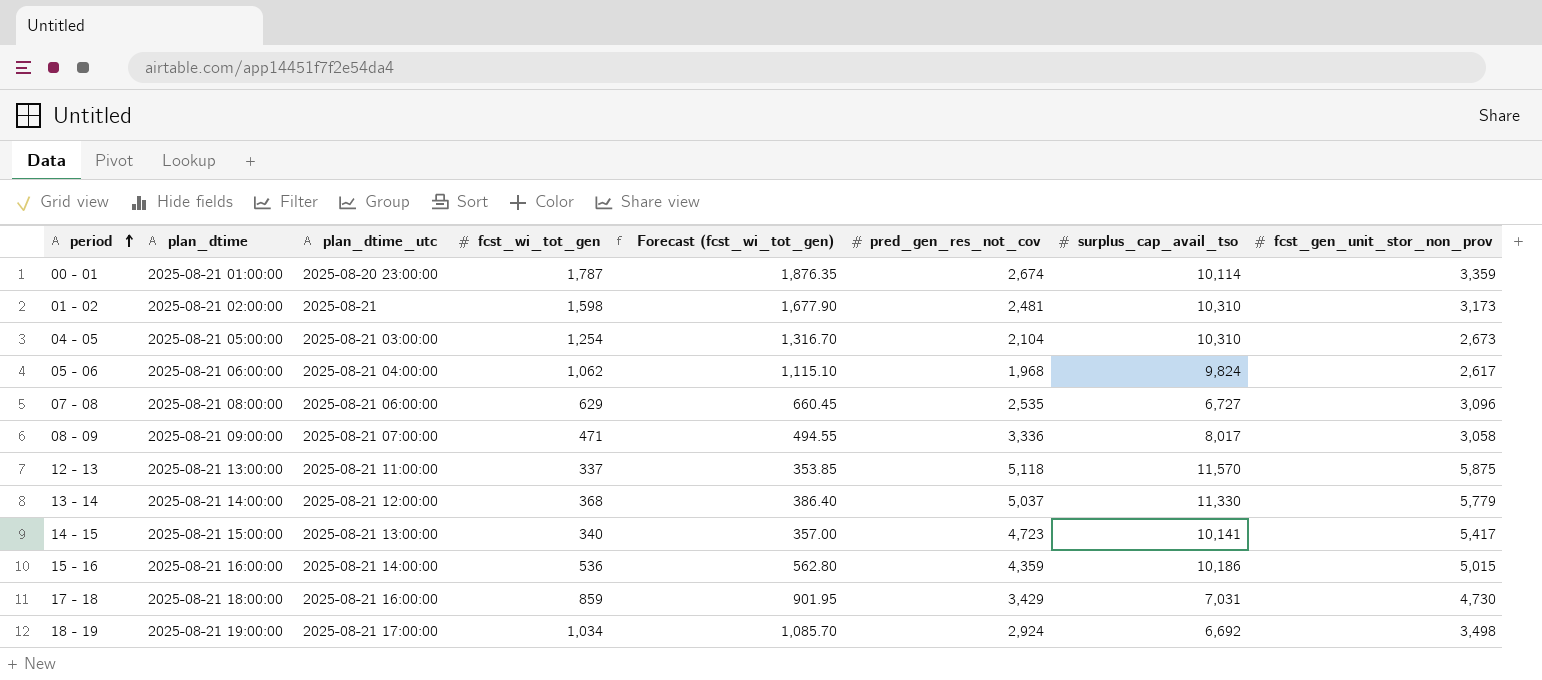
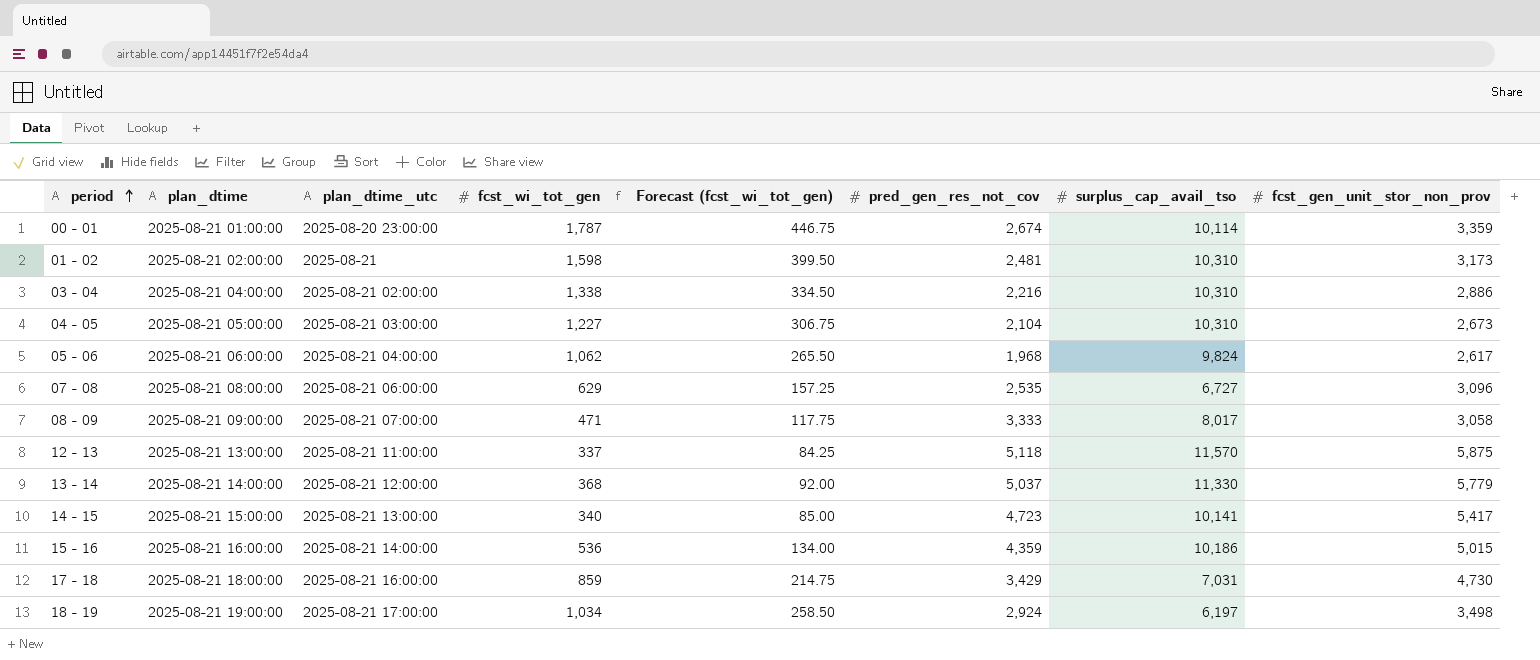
column Forecast (fcst_wi_tot_gen) | formula: [fcst_wi_tot_gen] * 1.05 -> [fcst_wi_tot_gen] * 0.25
row 03 - 04: none -> 2025-08-21 04:00:00 | 2025-08-21 02:00:00 | 1,338 | 334.50 | 2,216 | 10,310 | 2,886
04 - 05 | fcst_wi_tot_gen: 1,254 -> 1,227
08 - 09 | pred_gen_res_not_cov: 3,336 -> 3,333
18 - 19 | surplus_cap_avail_tso: 6,692 -> 6,197

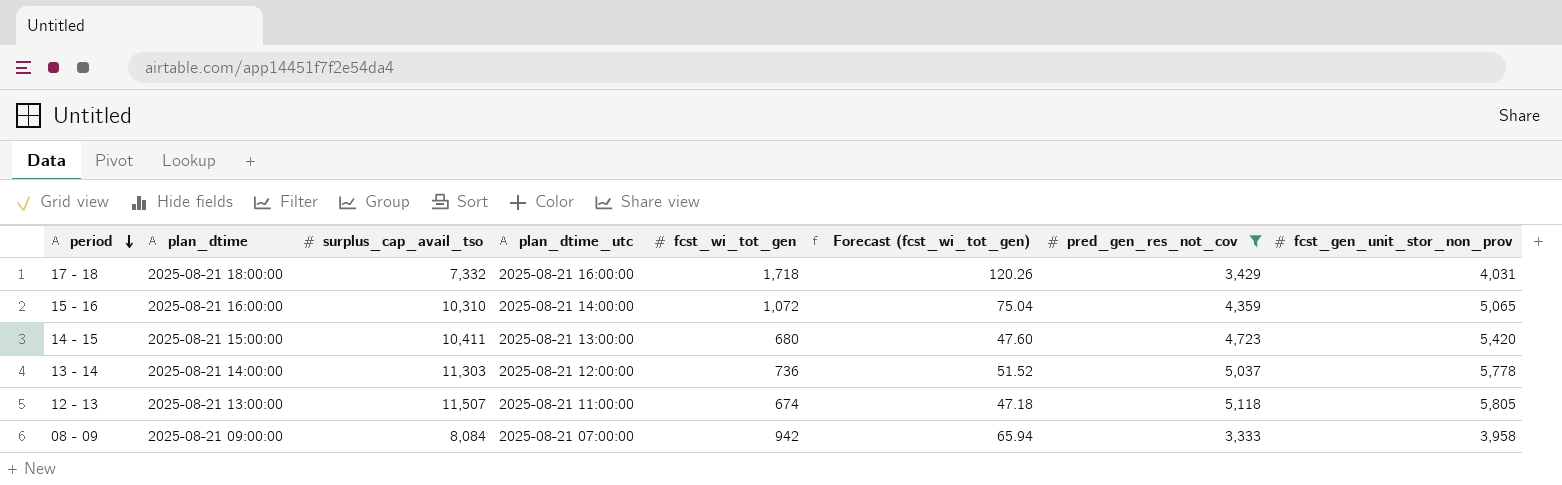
filter: none -> pred_gen_res_not_cov >= 3,333
row order: period ascending -> period descending
column surplus_cap_avail_tso | position: 7 -> 3
column Forecast (fcst_wi_tot_gen) | formula: [fcst_wi_tot_gen] * 0.25 -> [fcst_wi_tot_gen] * 0.07
17 - 18 | surplus_cap_avail_tso: 7,031 -> 7,332
17 - 18 | fcst_wi_tot_gen: 859 -> 1,718
17 - 18 | fcst_gen_unit_stor_non_prov: 4,730 -> 4,031
15 - 16 | surplus_cap_avail_tso: 10,186 -> 10,310
15 - 16 | fcst_wi_tot_gen: 536 -> 1,072
15 - 16 | fcst_gen_unit_stor_non_prov: 5,015 -> 5,065
14 - 15 | surplus_cap_avail_tso: 10,141 -> 10,411
14 - 15 | fcst_wi_tot_gen: 340 -> 680
14 - 15 | fcst_gen_unit_stor_non_prov: 5,417 -> 5,420
13 - 14 | surplus_cap_avail_tso: 11,330 -> 11,303
13 - 14 | fcst_wi_tot_gen: 368 -> 736
13 - 14 | fcst_gen_unit_stor_non_prov: 5,779 -> 5,778
12 - 13 | surplus_cap_avail_tso: 11,570 -> 11,507
12 - 13 | fcst_wi_tot_gen: 337 -> 674
12 - 13 | fcst_gen_unit_stor_non_prov: 5,875 -> 5,805
08 - 09 | surplus_cap_avail_tso: 8,017 -> 8,084
08 - 09 | fcst_wi_tot_gen: 471 -> 942
08 - 09 | fcst_gen_unit_stor_non_prov: 3,058 -> 3,958

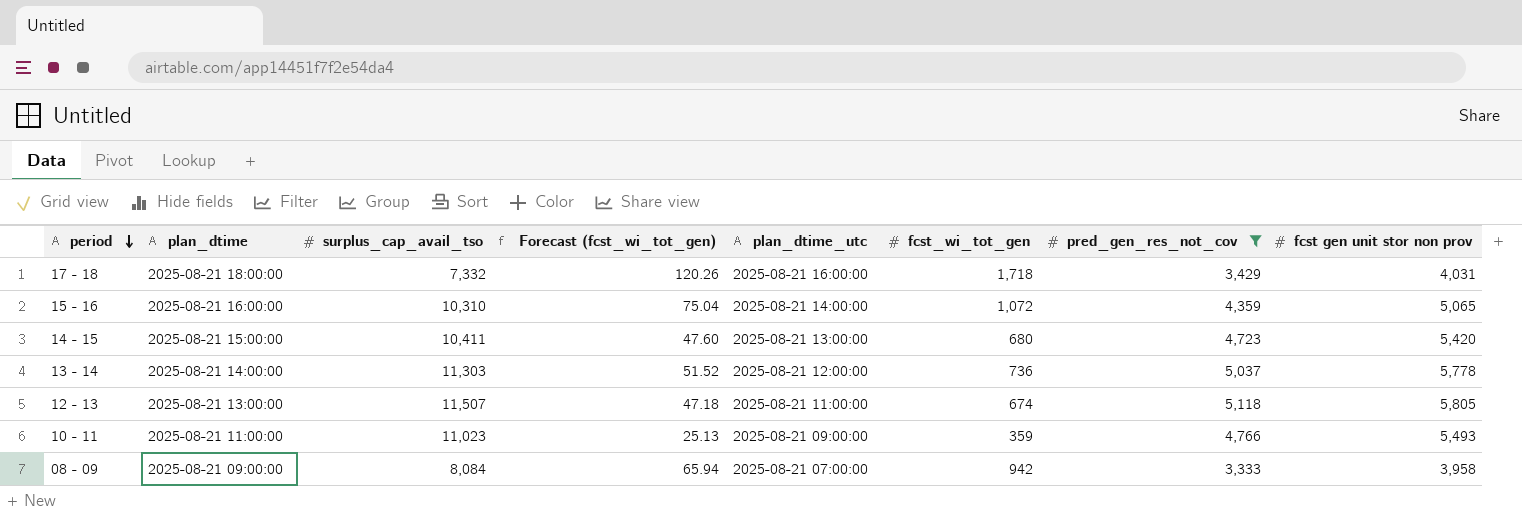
column Forecast (fcst_wi_tot_gen) | position: 6 -> 4
column name: fcst_gen_unit_stor_non_prov -> fcst gen unit stor non prov
row 10 - 11: none -> 2025-08-21 11:00:00 | 11,023 | 25.13 | 2025-08-21 09:00:00 | 359 | 4,766 | 5,493

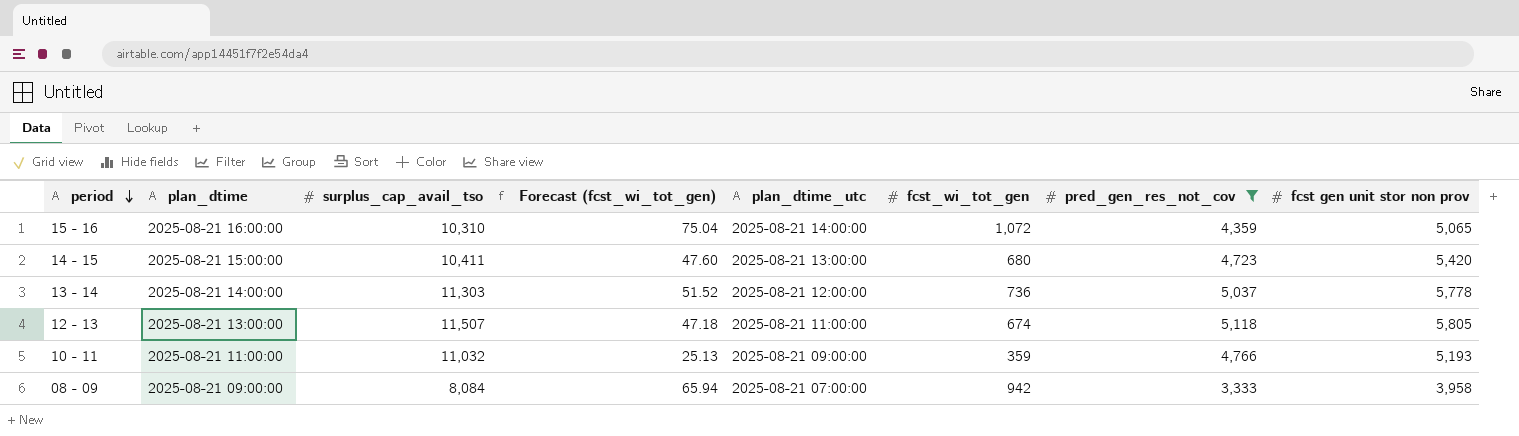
row 17 - 18: 2025-08-21 18:00:00 | 7,332 | 120.26 | 2025-08-21 16:00:00 | 1,718 | 3,429 | 4,031 -> none
10 - 11 | surplus_cap_avail_tso: 11,023 -> 11,032
10 - 11 | fcst gen unit stor non prov: 5,493 -> 5,193

